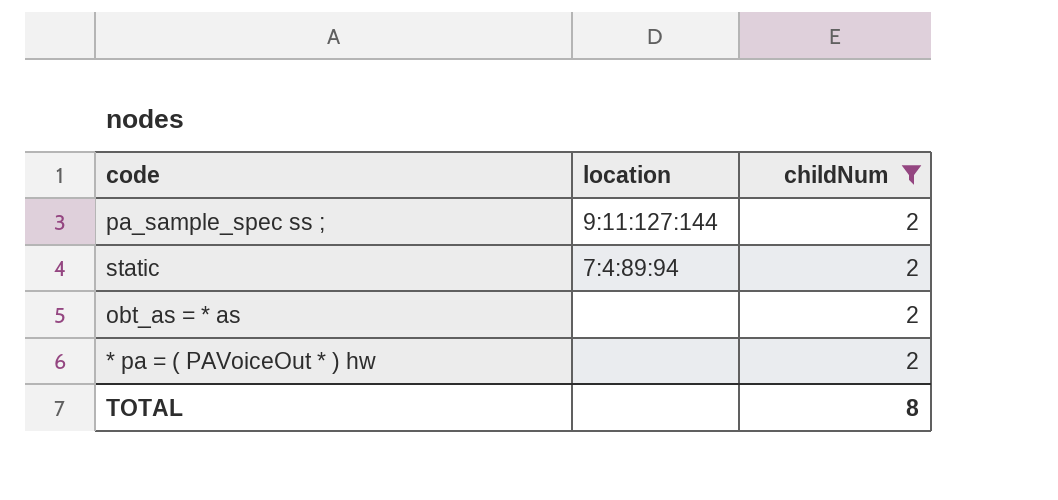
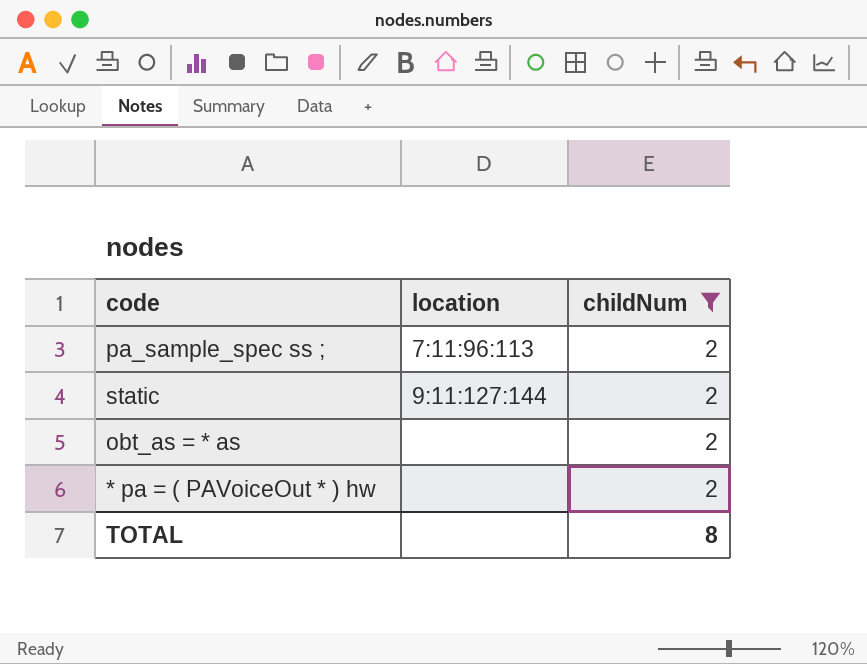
pa_sample_spec ss ; | location: 9:11:127:144 -> 7:11:96:113
static | location: 7:4:89:94 -> 9:11:127:144

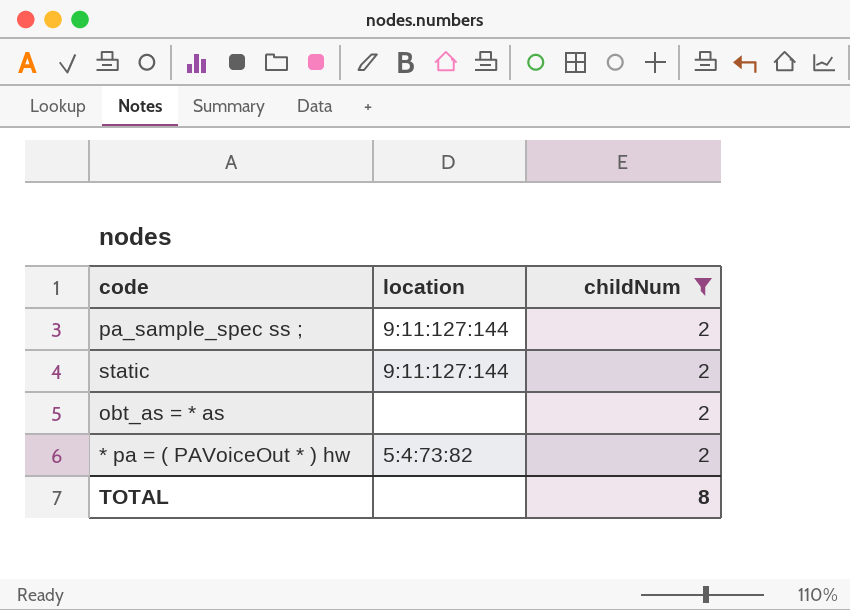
pa_sample_spec ss ; | location: 7:11:96:113 -> 9:11:127:144
* pa = ( PAVoiceOut * ) hw | location: none -> 5:4:73:82

